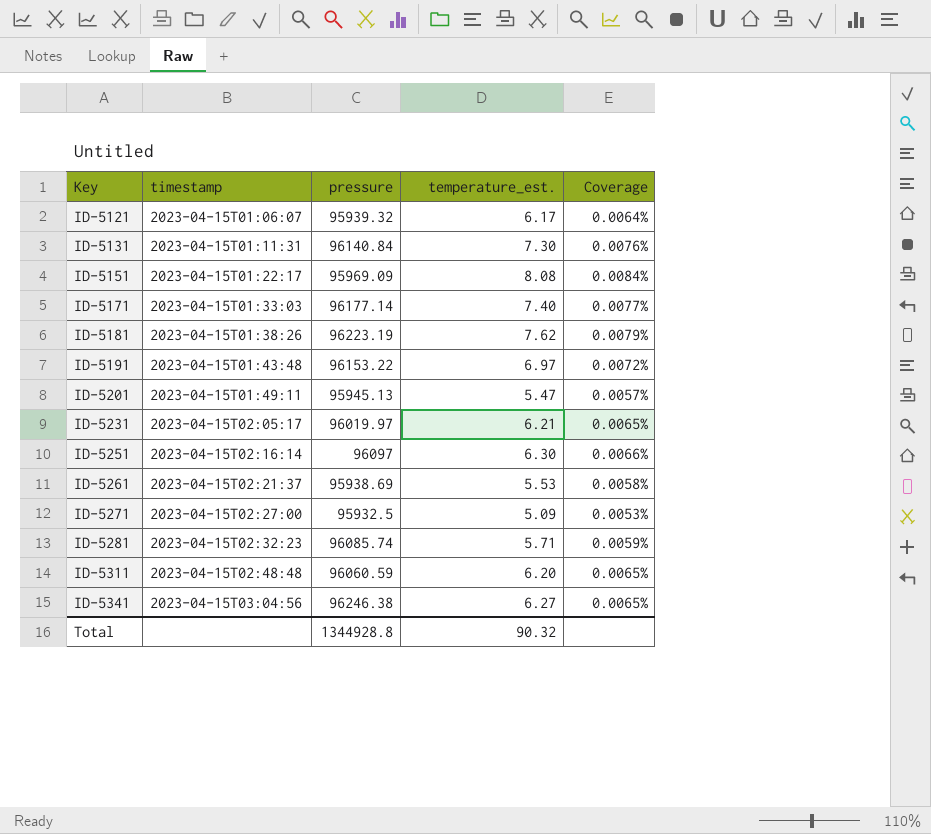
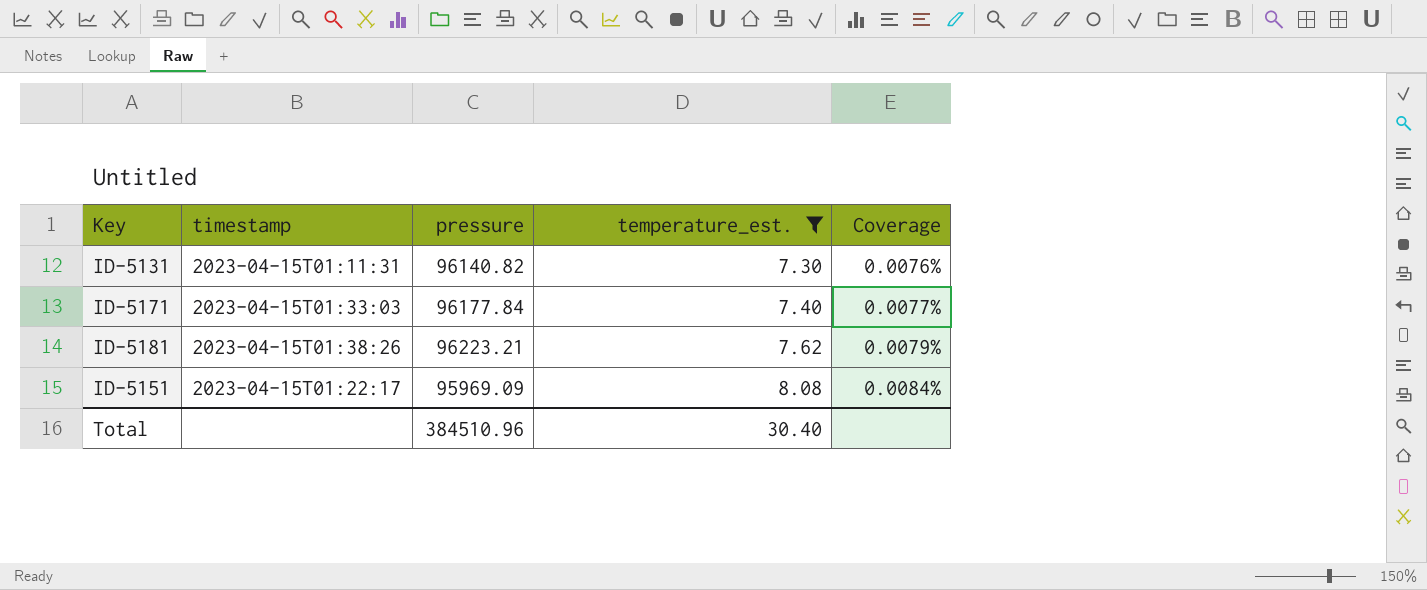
filter: none -> temperature_est. >= 7.30
row order: Key ascending -> temperature_est. ascending
ID-5131 | pressure: 96140.84 -> 96140.82
ID-5171 | pressure: 96177.14 -> 96177.84
ID-5181 | pressure: 96223.19 -> 96223.21
Total | pressure: 1344928.8 -> 384510.96
Total | temperature_est.: 90.32 -> 30.40

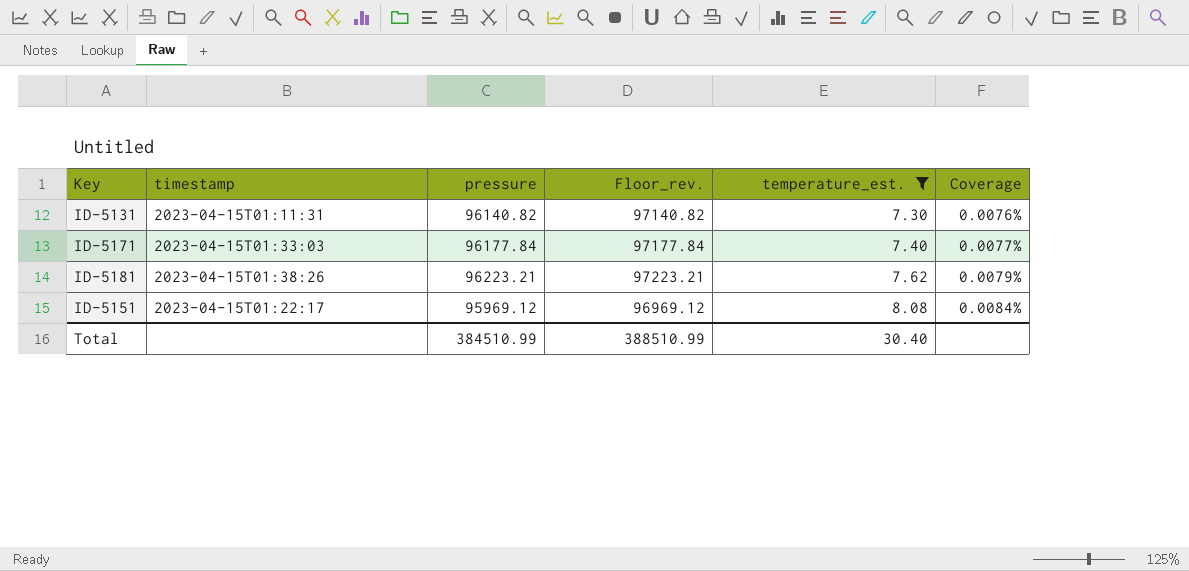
column Floor_rev. | formula: none -> [pressure] + 1000
ID-5151 | pressure: 95969.09 -> 95969.12
Total | pressure: 384510.96 -> 384510.99

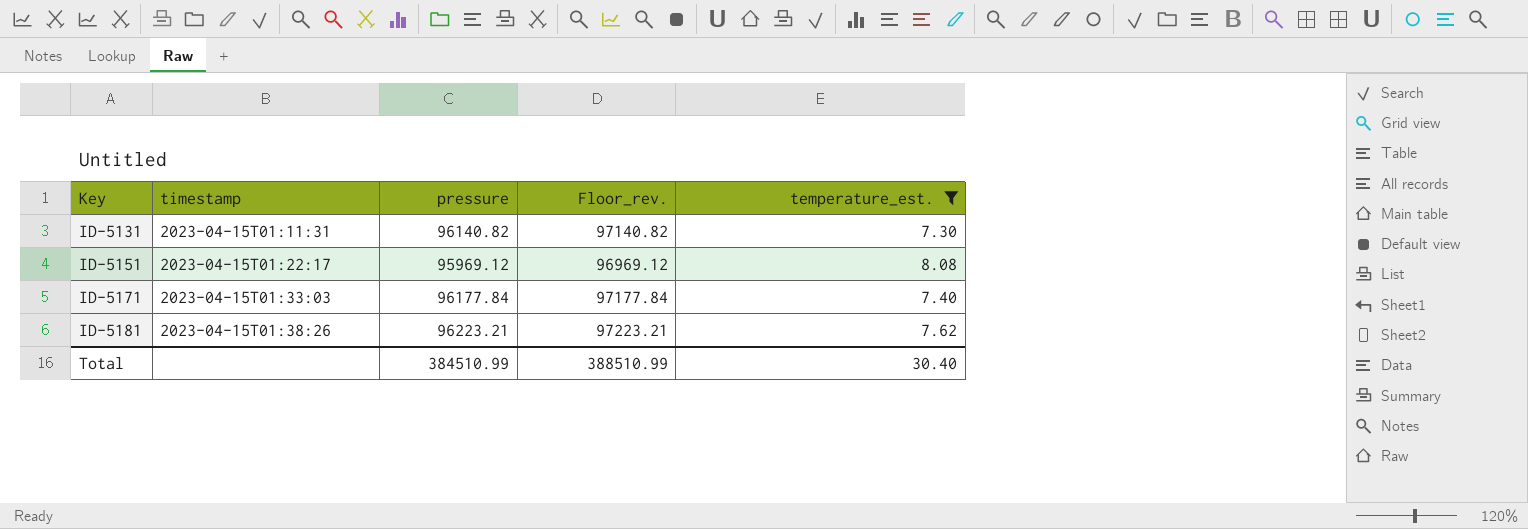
row order: temperature_est. ascending -> Key ascending
column Coverage | formula: [temperature_est.] / [pressure] -> none

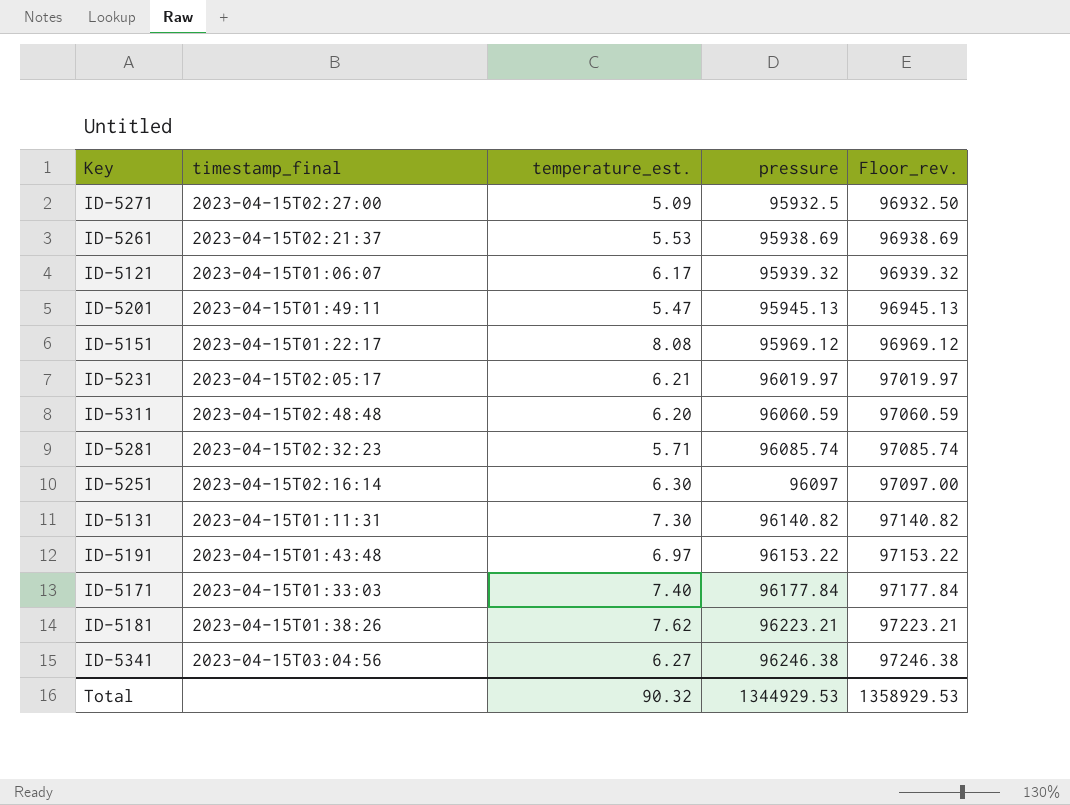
filter: temperature_est. >= 7.30 -> none
row order: Key ascending -> pressure ascending
column name: timestamp -> timestamp_final
column temperature_est. | position: 5 -> 3
Total | temperature_est.: 30.40 -> 90.32
Total | pressure: 384510.99 -> 1344929.53
Total | Floor_rev.: 388510.99 -> 1358929.53

